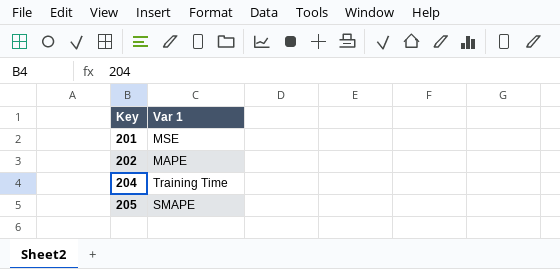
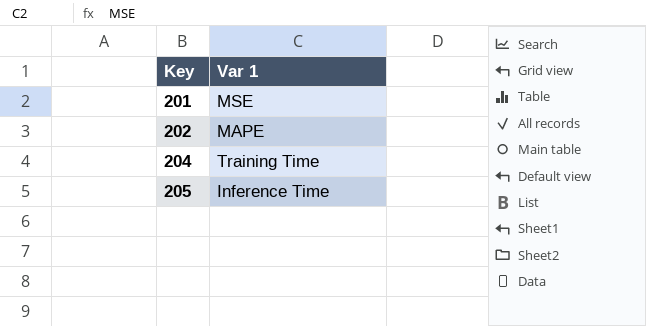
205 | Var 1: SMAPE -> Inference Time

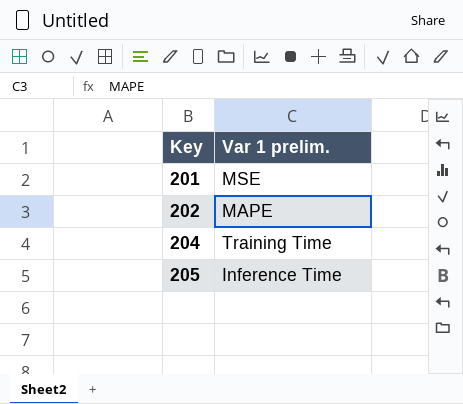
column name: Var 1 -> Var 1 prelim.

